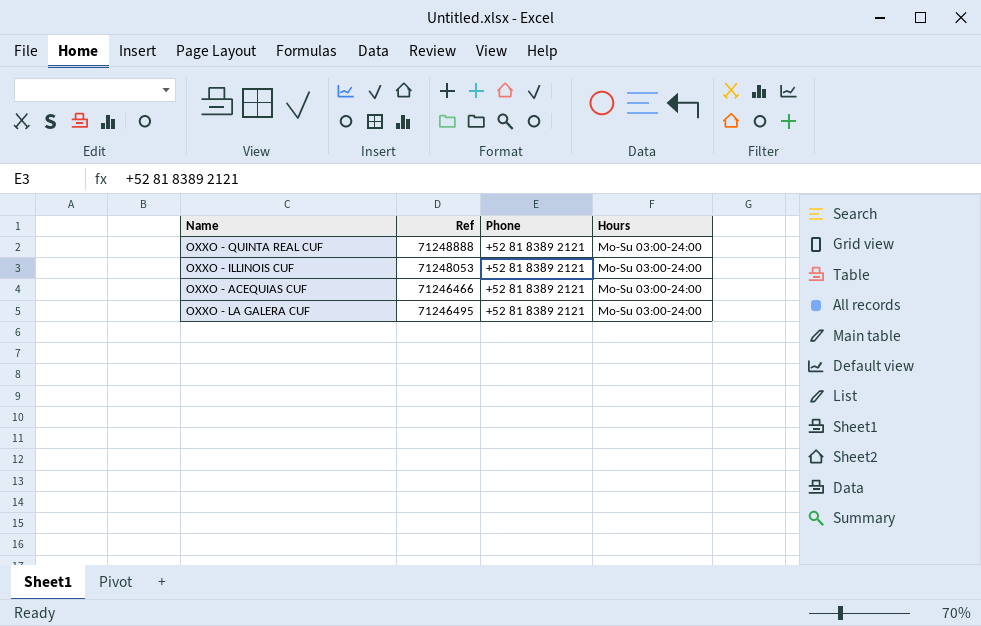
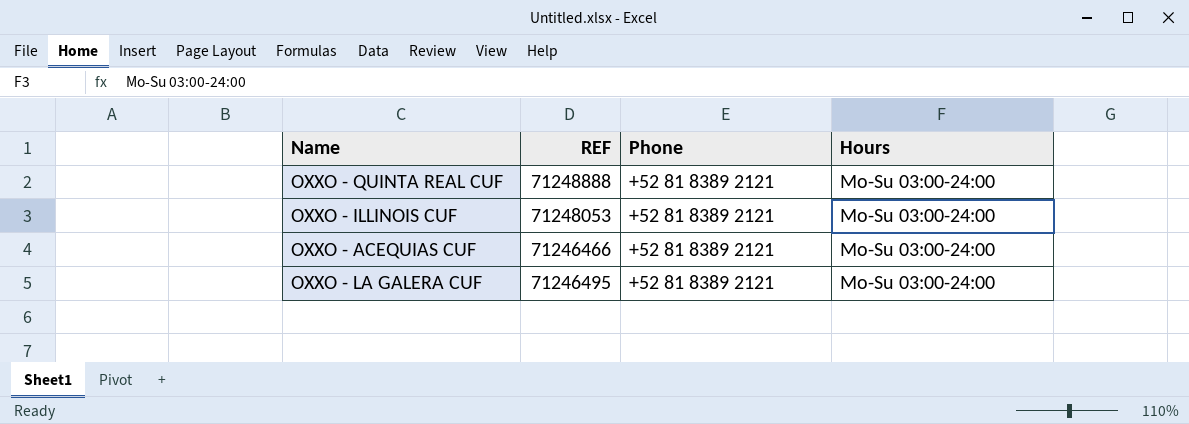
column name: Ref -> REF

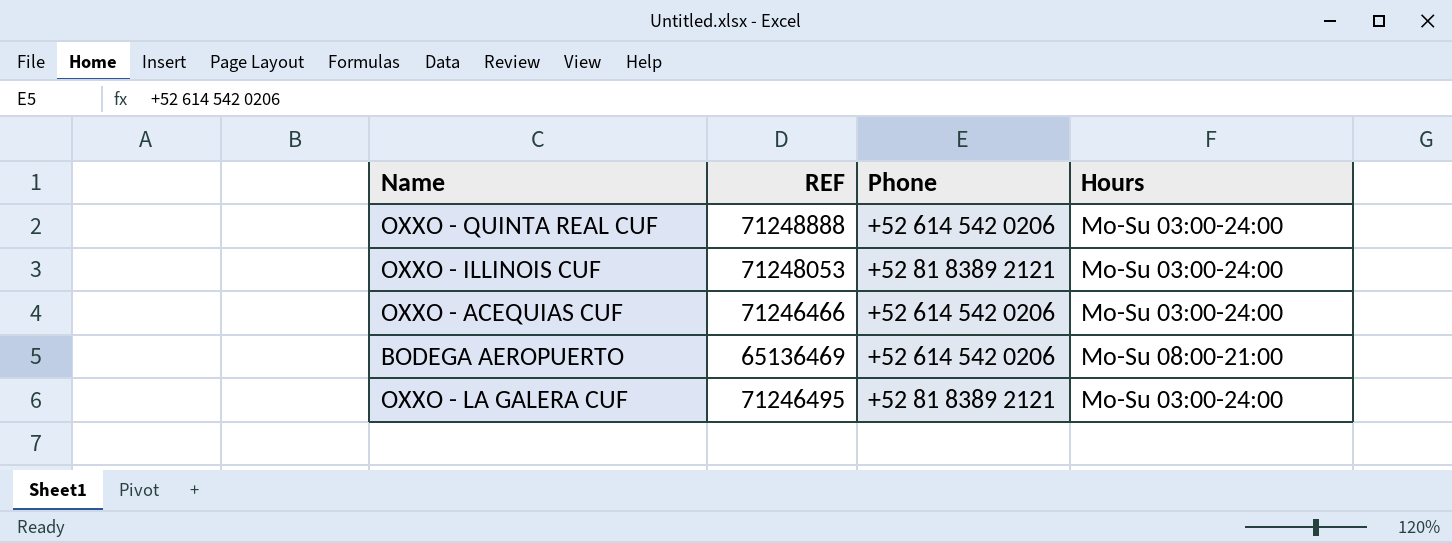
OXXO - QUINTA REAL CUF | Phone: +52 81 8389 2121 -> +52 614 542 0206
OXXO - ACEQUIAS CUF | Phone: +52 81 8389 2121 -> +52 614 542 0206
row BODEGA AEROPUERTO: none -> 65136469 | +52 614 542 0206 | Mo-Su 08:00-21:00

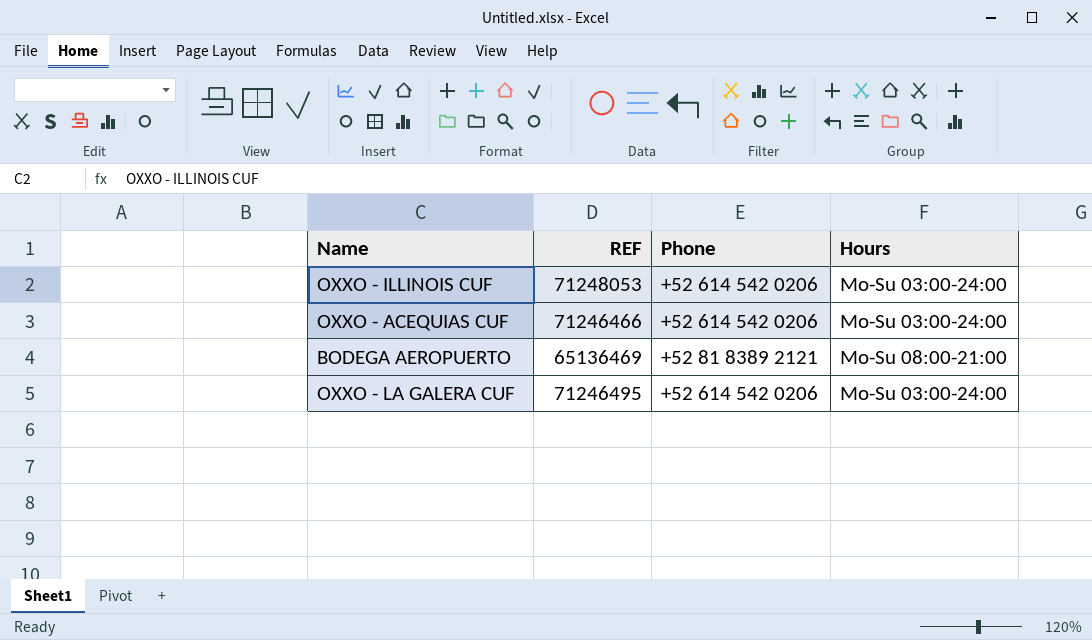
row OXXO - QUINTA REAL CUF: 71248888 | +52 614 542 0206 | Mo-Su 03:00-24:00 -> none
OXXO - ILLINOIS CUF | Phone: +52 81 8389 2121 -> +52 614 542 0206
BODEGA AEROPUERTO | Phone: +52 614 542 0206 -> +52 81 8389 2121
OXXO - LA GALERA CUF | Phone: +52 81 8389 2121 -> +52 614 542 0206

